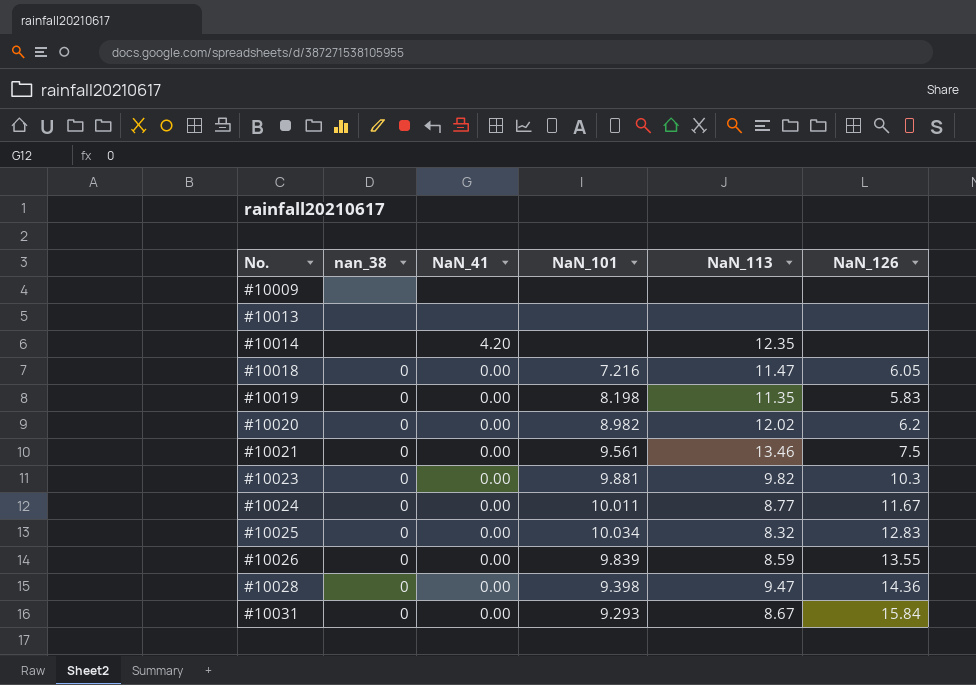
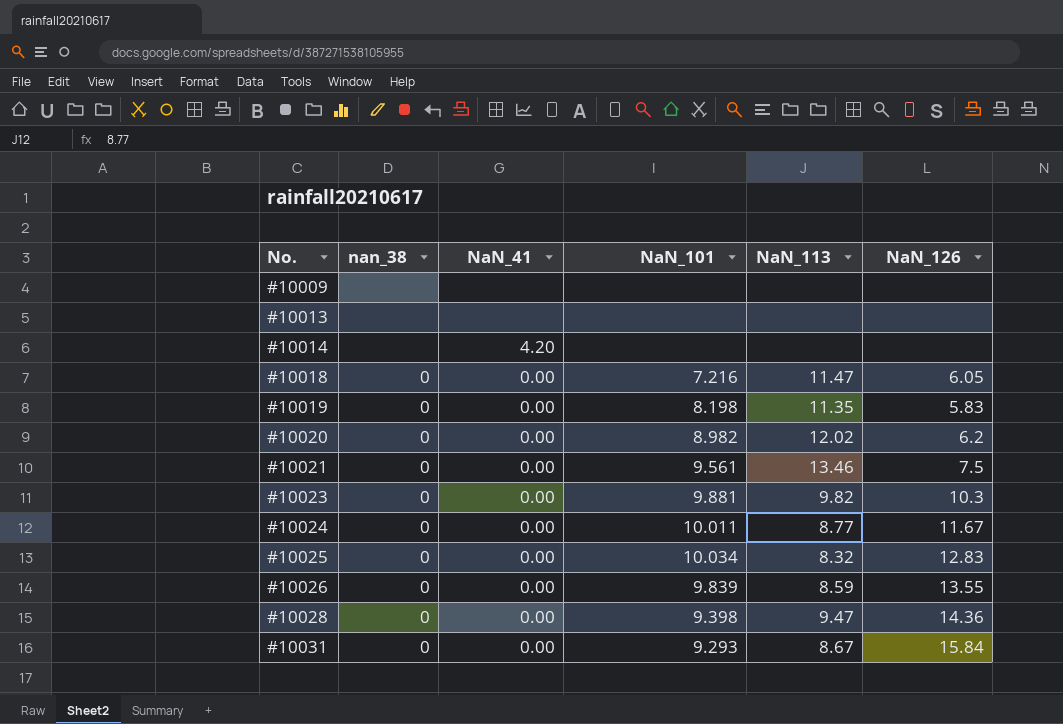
#10014 | NaN_113: 12.35 -> none

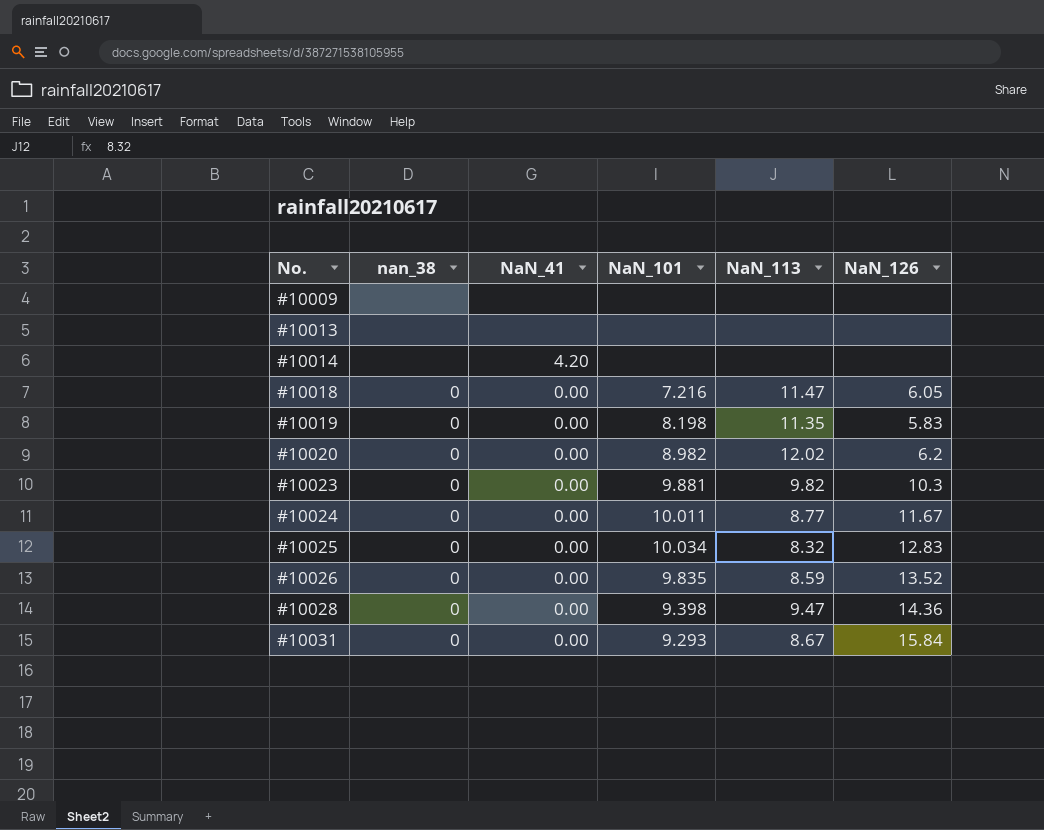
row #10021: 0 | 0.00 | 9.561 | 13.46 | 7.5 -> none
#10026 | NaN_101: 9.839 -> 9.835
#10026 | NaN_126: 13.55 -> 13.52

